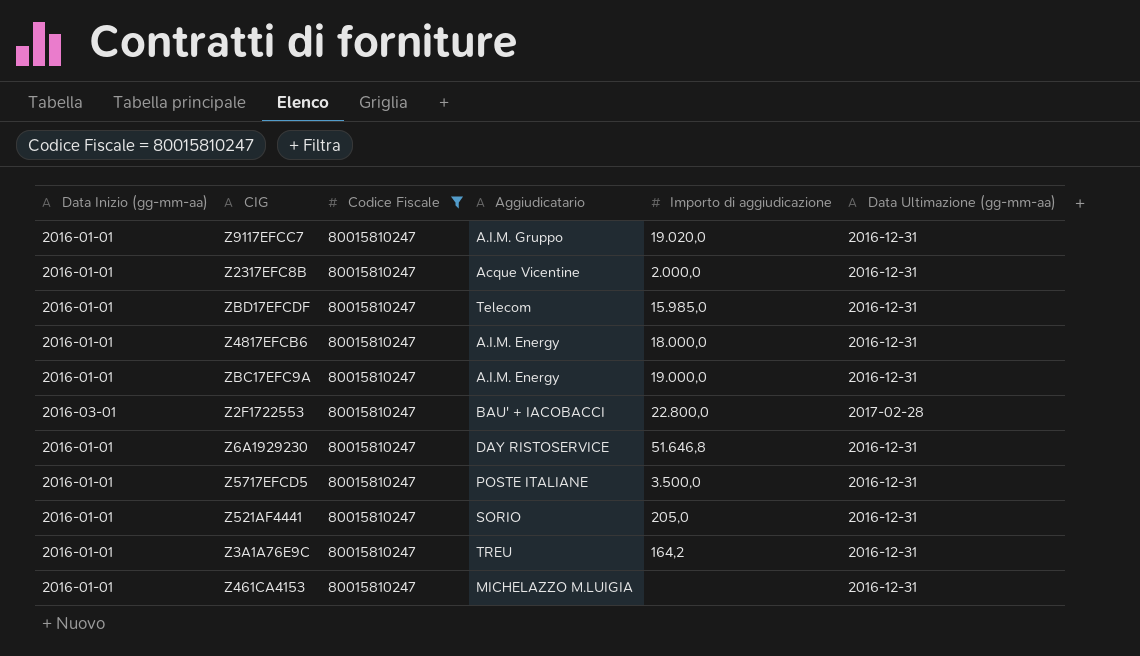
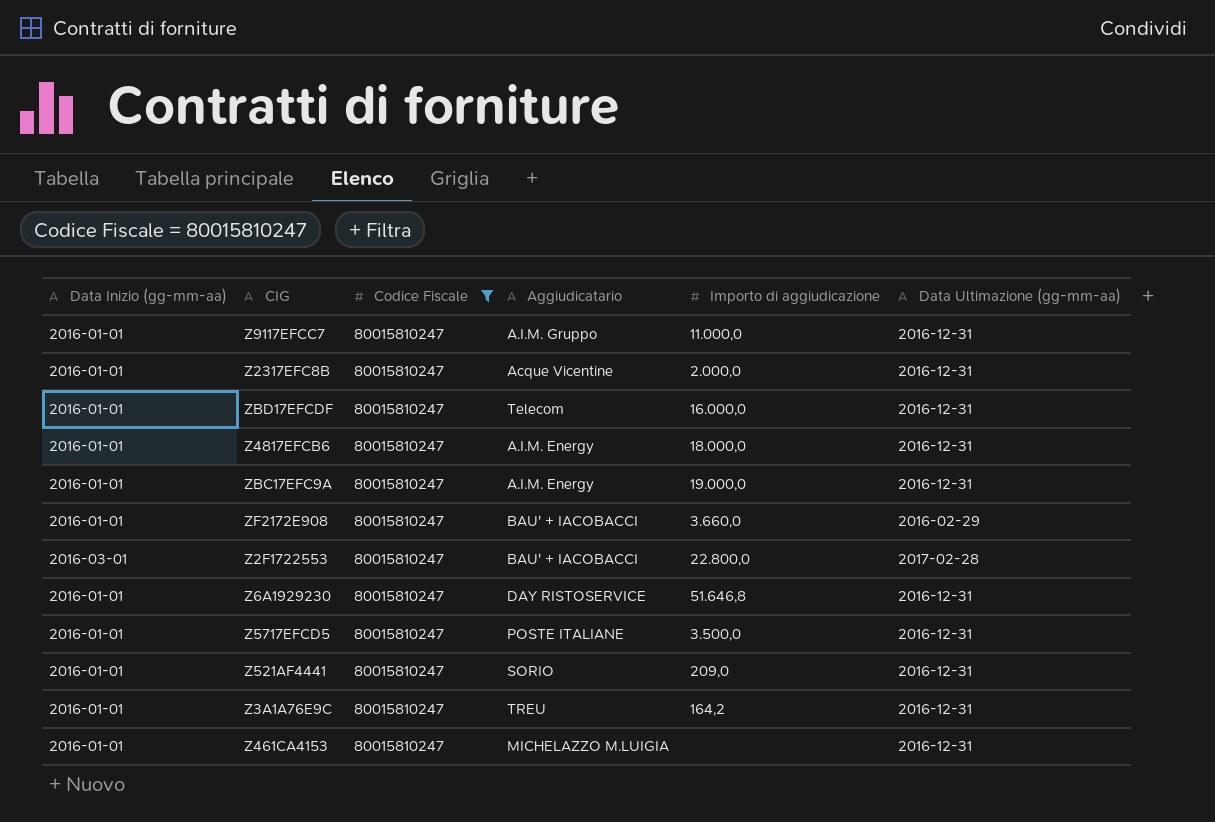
Z9117EFCC7 | Importo di aggiudicazione: 19.020,0 -> 11.000,0
ZBD17EFCDF | Importo di aggiudicazione: 15.985,0 -> 16.000,0
row ZF2172E908: none -> 2016-01-01 | 80015810247 | BAU' + IACOBACCI | 3.660,0 | 2016-02-29
Z521AF4441 | Importo di aggiudicazione: 205,0 -> 209,0

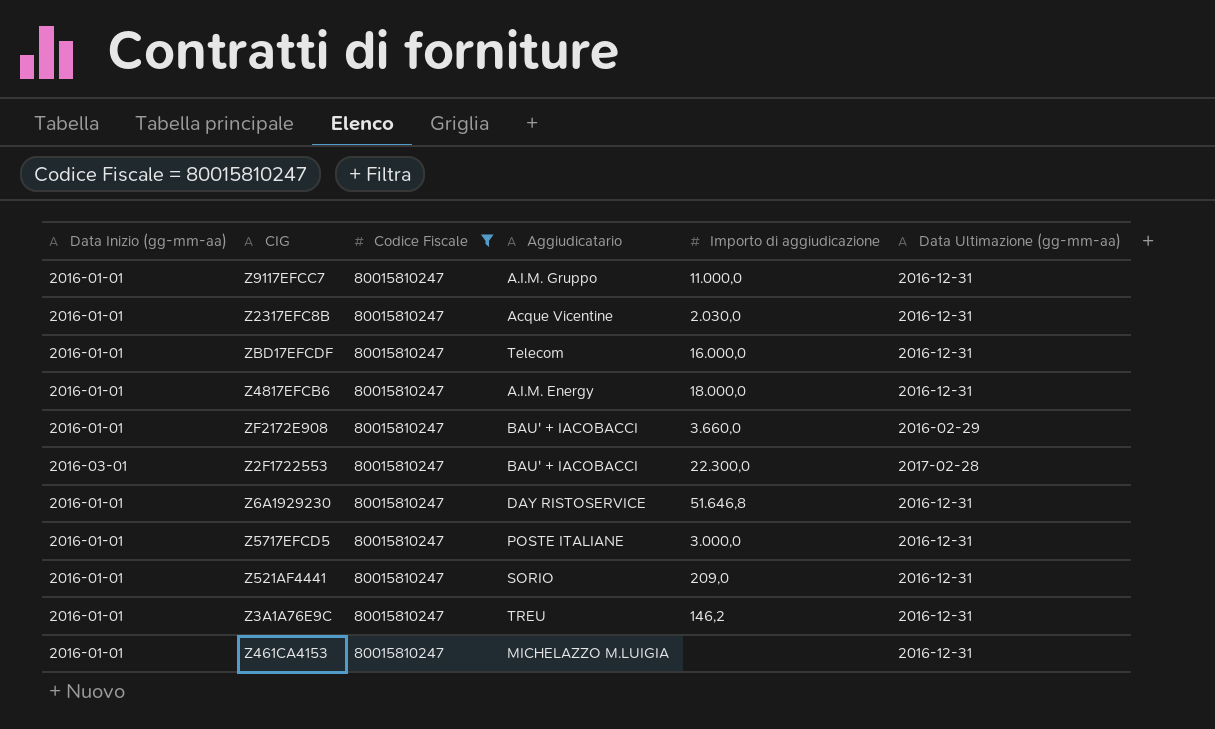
row ZBC17EFC9A: 2016-01-01 | 80015810247 | A.I.M. Energy | 19.000,0 | 2016-12-31 -> none
Z2317EFC8B | Importo di aggiudicazione: 2.000,0 -> 2.030,0
Z2F1722553 | Importo di aggiudicazione: 22.800,0 -> 22.300,0
Z5717EFCD5 | Importo di aggiudicazione: 3.500,0 -> 3.000,0
Z3A1A76E9C | Importo di aggiudicazione: 164,2 -> 146,2

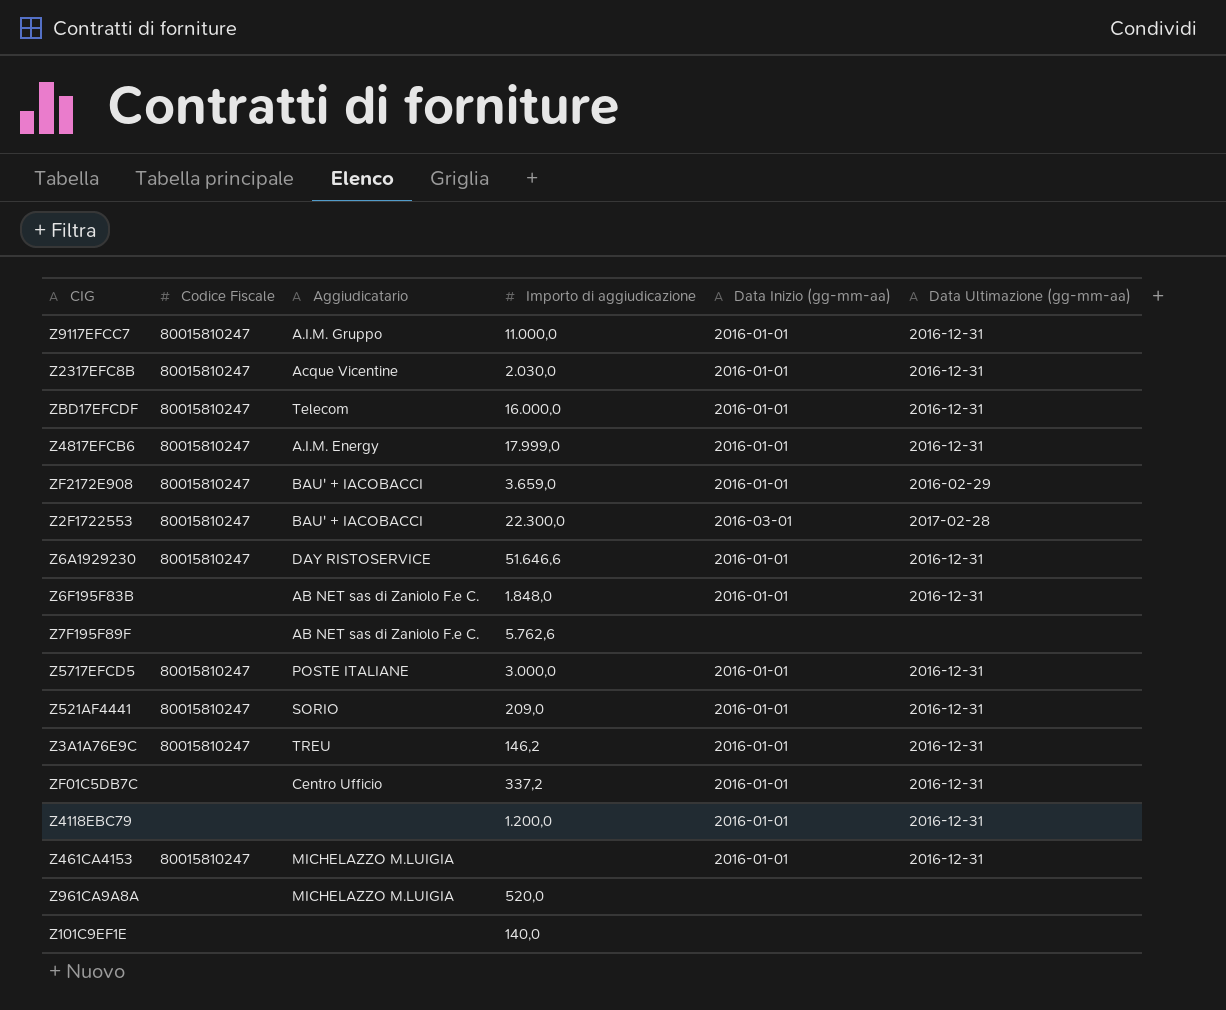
filter: Codice Fiscale = 80015810247 -> none
column Data Inizio (gg-mm-aa) | position: 1 -> 5
Z4817EFCB6 | Importo di aggiudicazione: 18.000,0 -> 17.999,0
ZF2172E908 | Importo di aggiudicazione: 3.660,0 -> 3.659,0
Z6A1929230 | Importo di aggiudicazione: 51.646,8 -> 51.646,6

